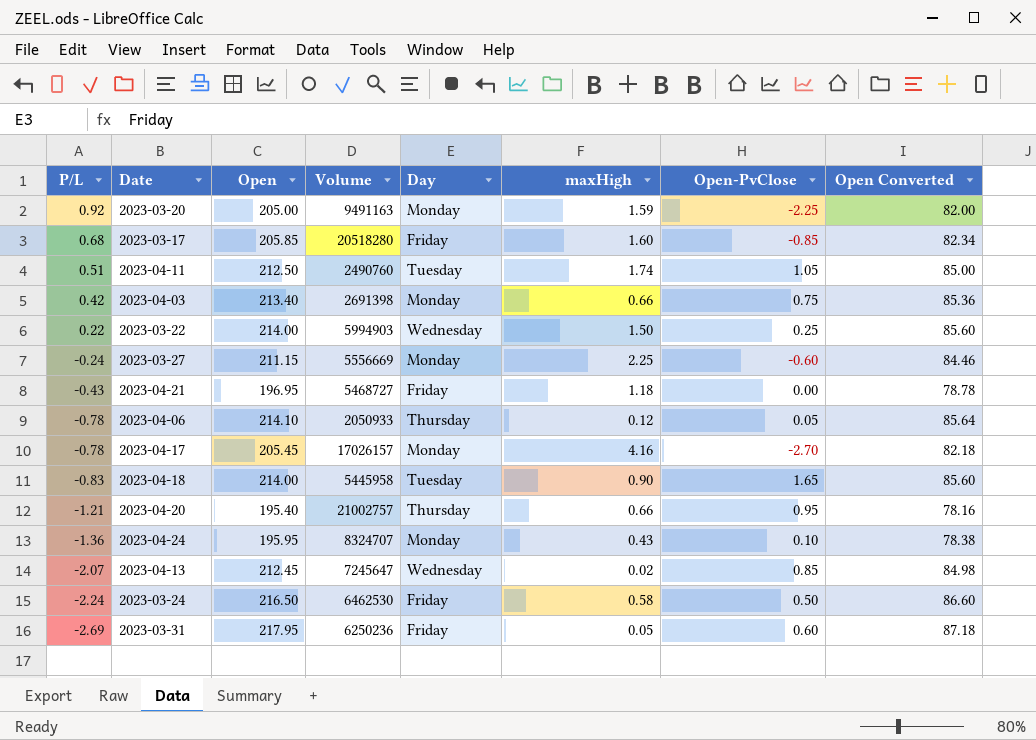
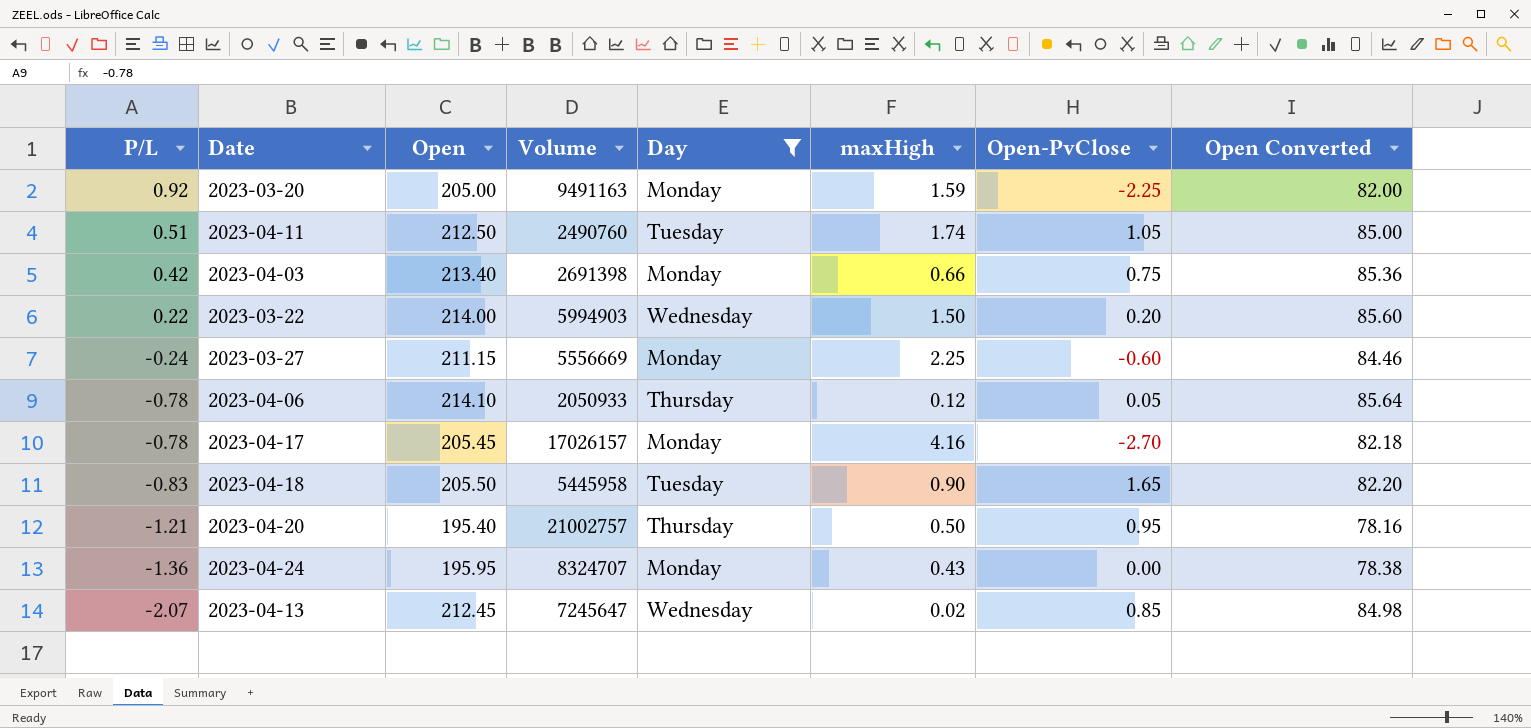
filter: none -> Day != Friday
2023-03-22 | Open-PvClose: 0.25 -> 0.20
2023-04-18 | Open: 214.00 -> 205.50
2023-04-18 | Open Converted: 85.60 -> 82.20
2023-04-20 | maxHigh: 0.66 -> 0.50
2023-04-24 | Open-PvClose: 0.10 -> 0.00

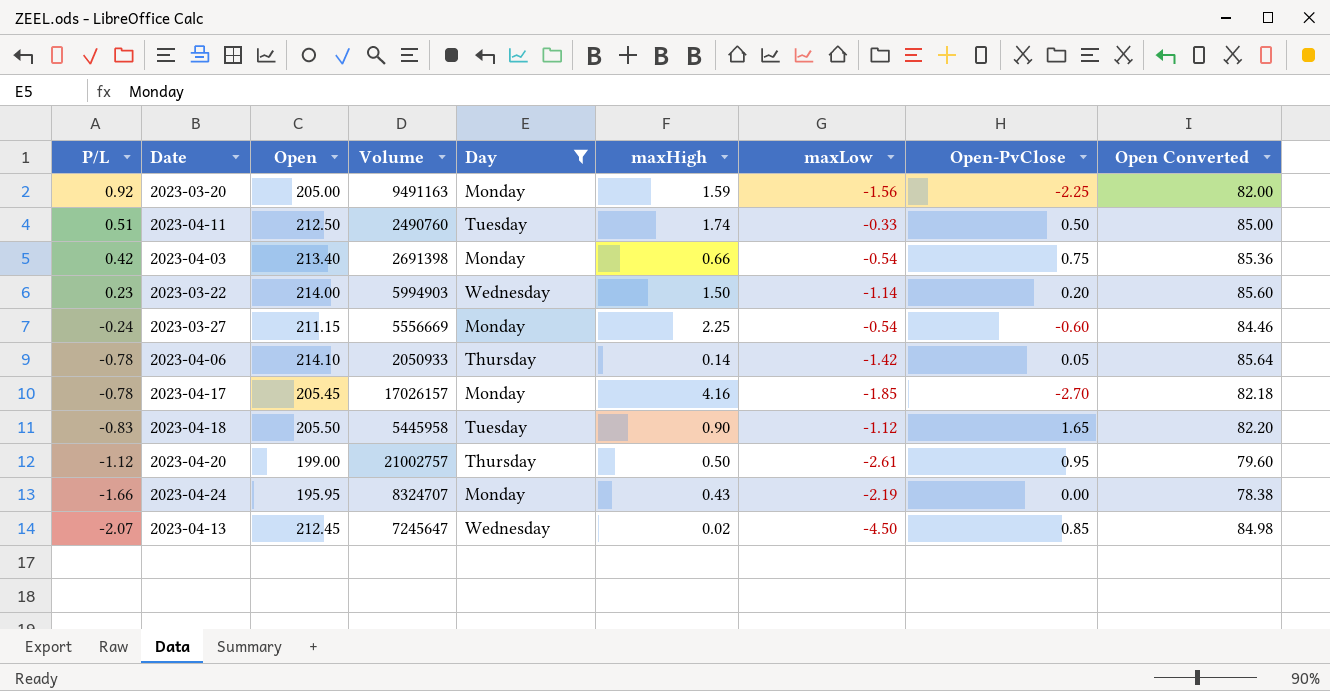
column maxLow | position: none -> 7
2023-04-11 | Open-PvClose: 1.05 -> 0.50
2023-03-22 | P/L: 0.22 -> 0.23
2023-04-06 | maxHigh: 0.12 -> 0.14
2023-04-20 | P/L: -1.21 -> -1.12
2023-04-20 | Open: 195.40 -> 199.00
2023-04-20 | Open Converted: 78.16 -> 79.60
2023-04-24 | P/L: -1.36 -> -1.66

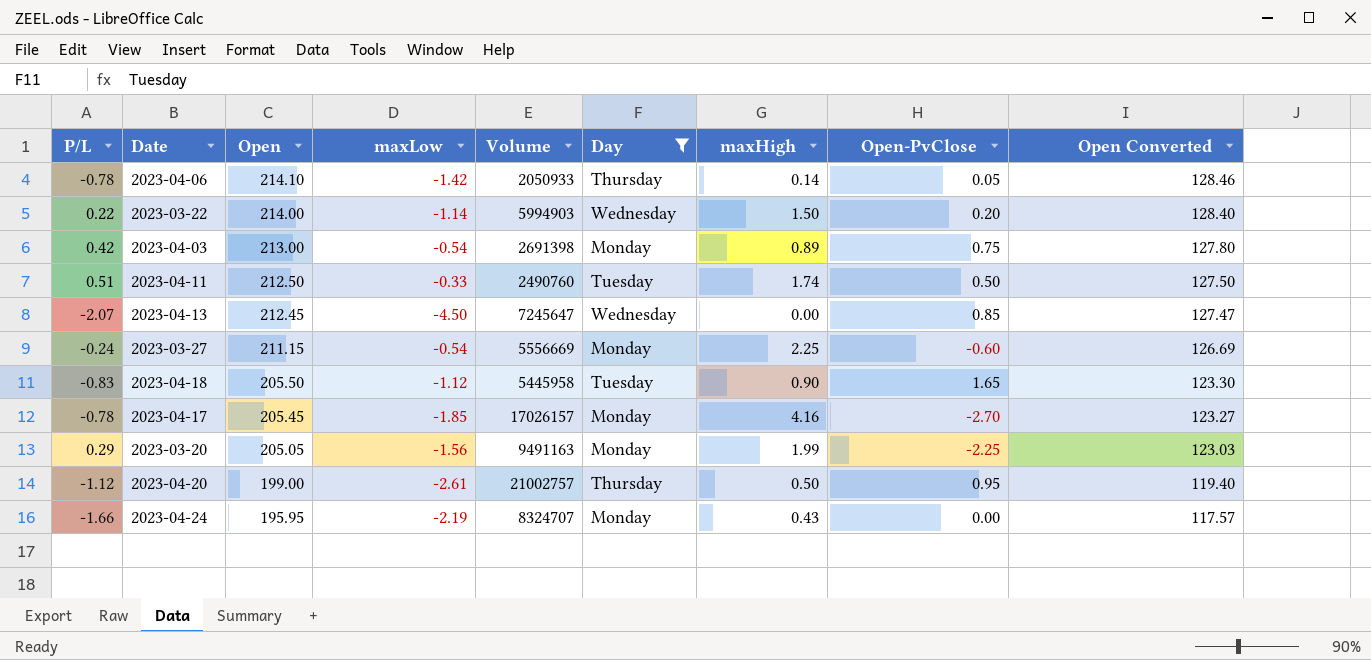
row order: P/L descending -> Open descending
column maxLow | position: 7 -> 4
column Open Converted | formula: [Open] * 0.4 -> [Open] * 0.6
2023-03-22 | P/L: 0.23 -> 0.22
2023-04-03 | Open: 213.40 -> 213.00
2023-04-03 | maxHigh: 0.66 -> 0.89
2023-04-13 | maxHigh: 0.02 -> 0.00
2023-03-20 | P/L: 0.92 -> 0.29
2023-03-20 | Open: 205.00 -> 205.05
2023-03-20 | maxHigh: 1.59 -> 1.99

